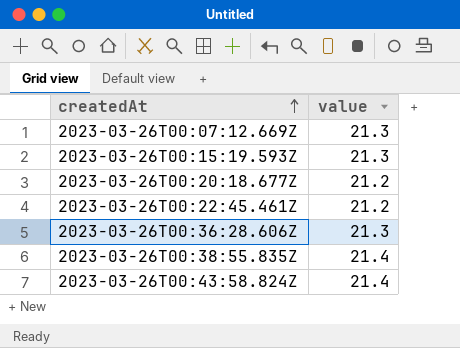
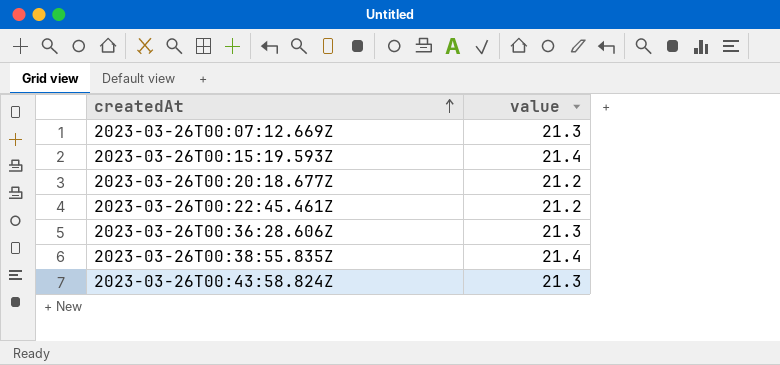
2023-03-26T00:15:19.593Z | value: 21.3 -> 21.4
2023-03-26T00:43:58.824Z | value: 21.4 -> 21.3

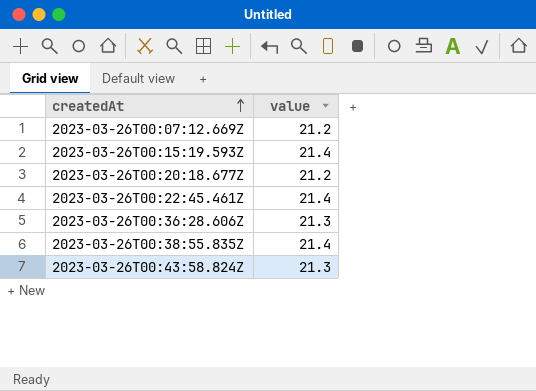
2023-03-26T00:07:12.669Z | value: 21.3 -> 21.2
2023-03-26T00:22:45.461Z | value: 21.2 -> 21.4

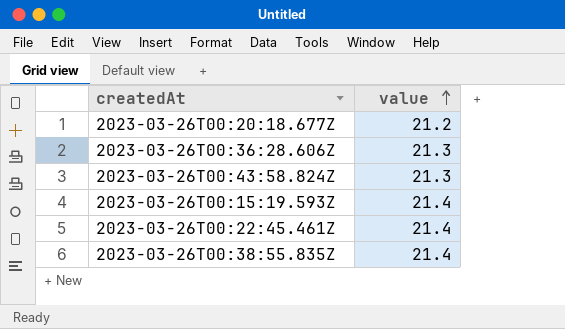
row order: createdAt ascending -> value ascending
row 2023-03-26T00:07:12.669Z: 21.2 -> none

